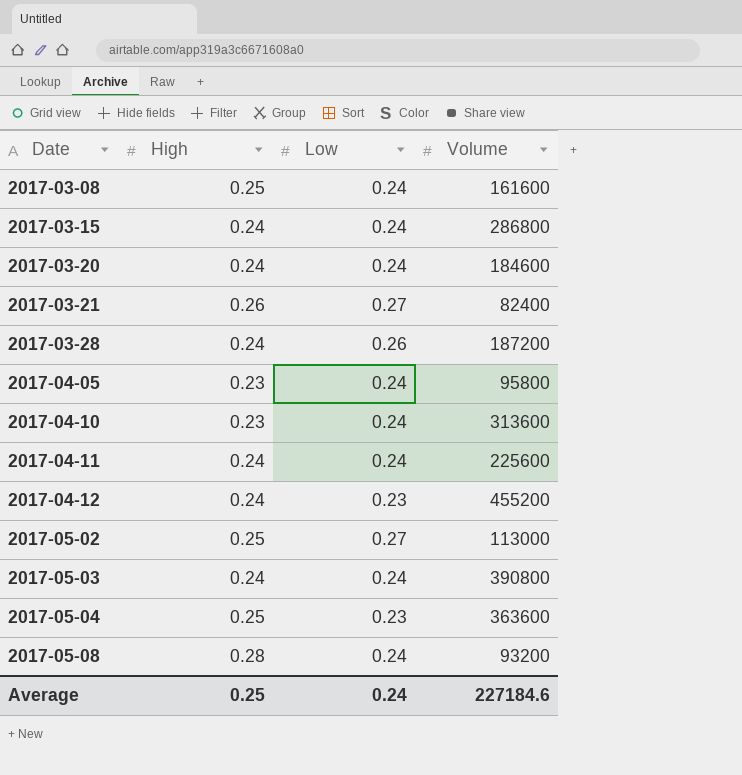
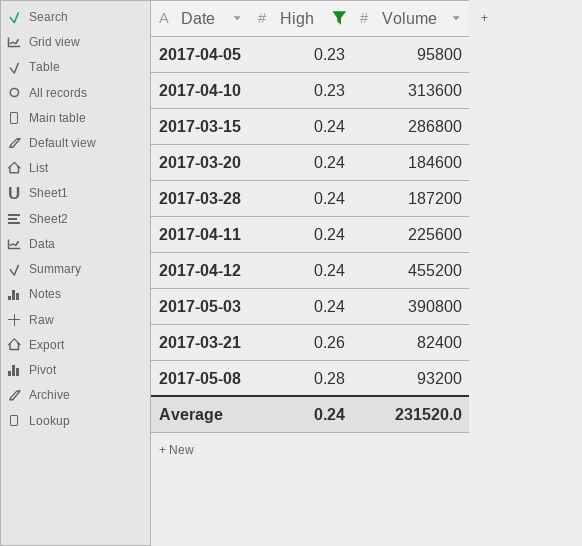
filter: none -> High != 0.25
row order: Date ascending -> High ascending
column Low | position: 3 -> none
Average | High: 0.25 -> 0.24
Average | Volume: 227184.6 -> 231520.0

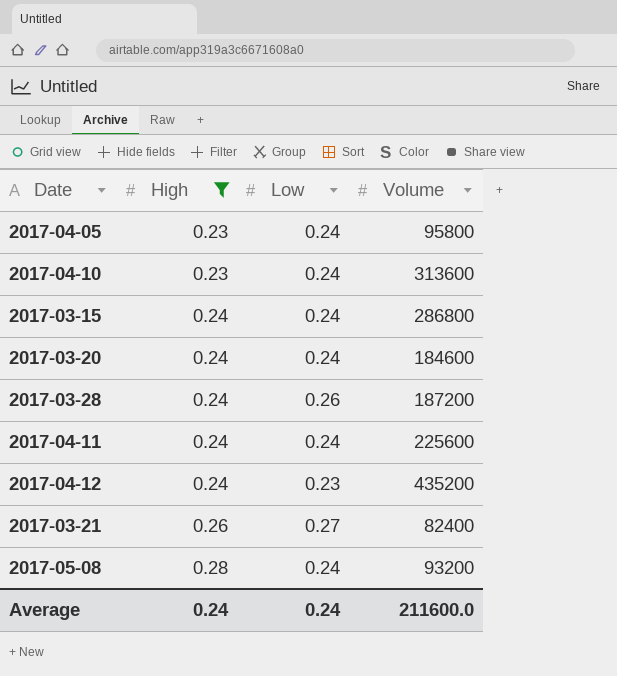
column Low | position: none -> 3
row 2017-05-03: 0.24 | 390800 -> none
2017-04-12 | Volume: 455200 -> 435200
Average | Volume: 231520.0 -> 211600.0

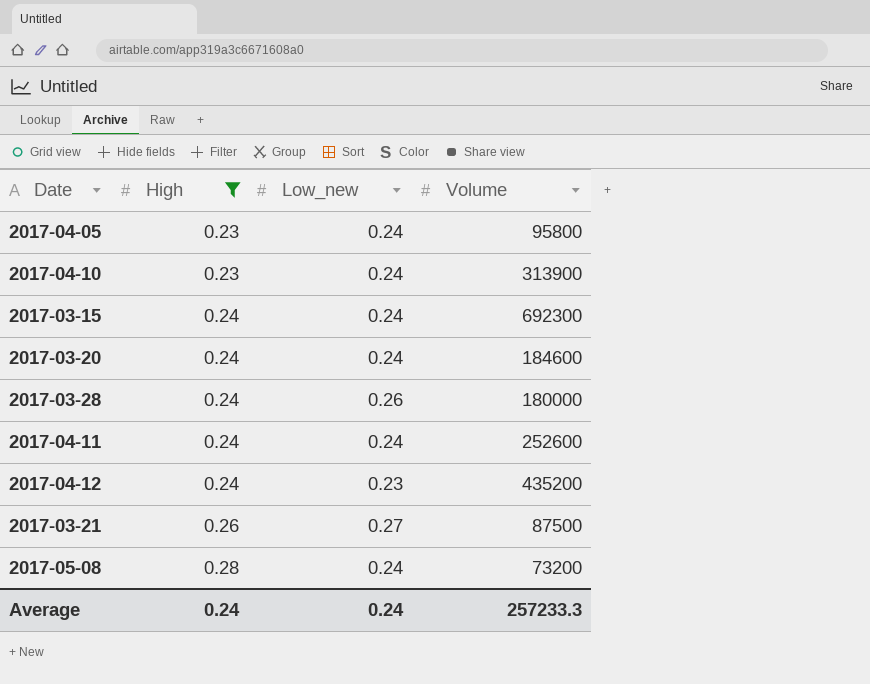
column name: Low -> Low_new
2017-04-10 | Volume: 313600 -> 313900
2017-03-15 | Volume: 286800 -> 692300
2017-03-28 | Volume: 187200 -> 180000
2017-04-11 | Volume: 225600 -> 252600
2017-03-21 | Volume: 82400 -> 87500
2017-05-08 | Volume: 93200 -> 73200
Average | Volume: 211600.0 -> 257233.3

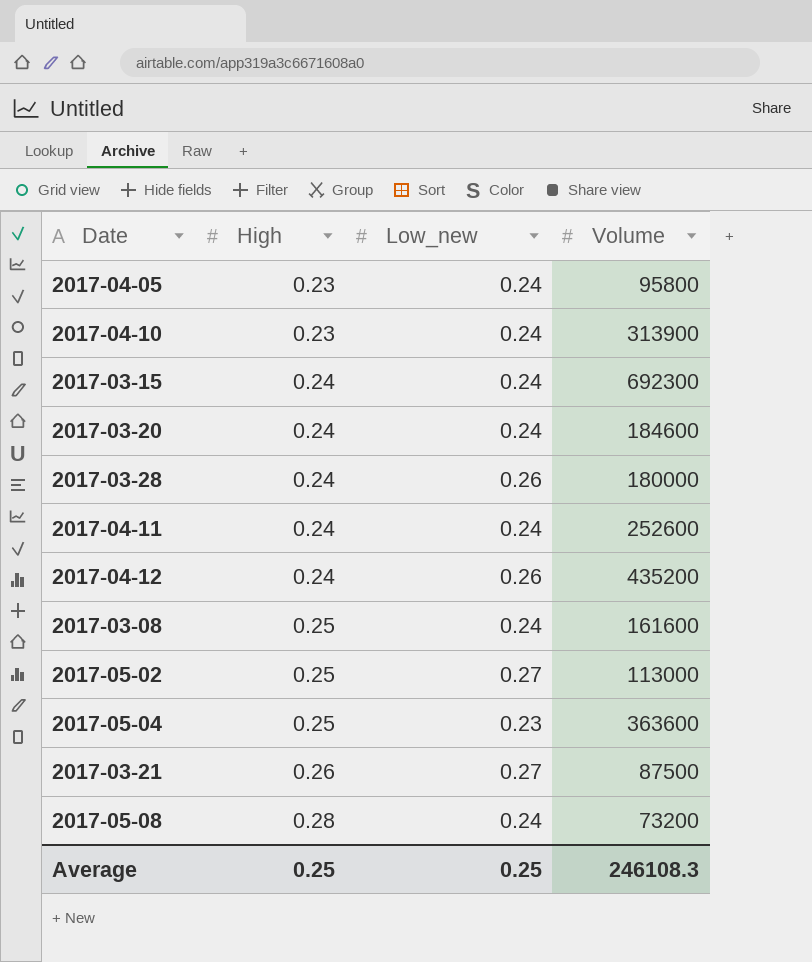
filter: High != 0.25 -> none
2017-04-12 | Low_new: 0.23 -> 0.26
Average | High: 0.24 -> 0.25
Average | Low_new: 0.24 -> 0.25
Average | Volume: 257233.3 -> 246108.3

